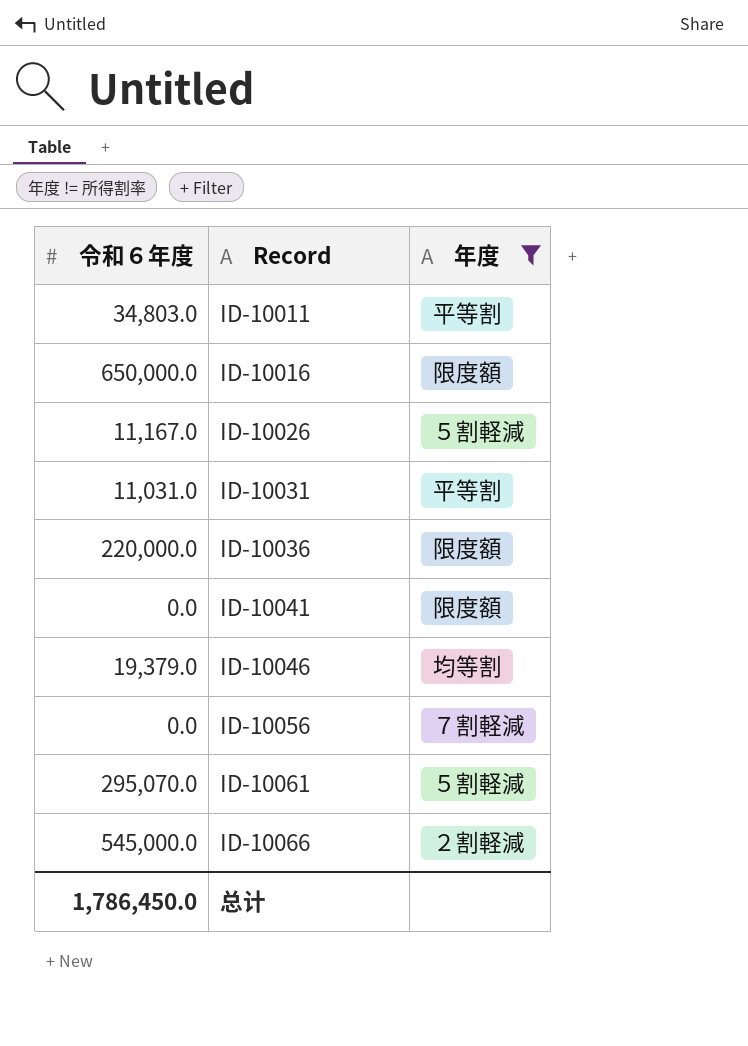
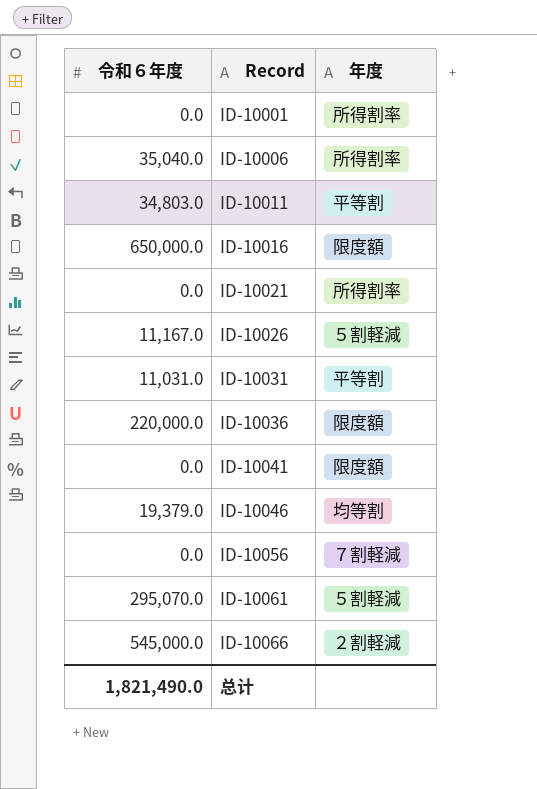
filter: 年度 != 所得割率 -> none
总计 | 令和６年度: 1,786,450.0 -> 1,821,490.0

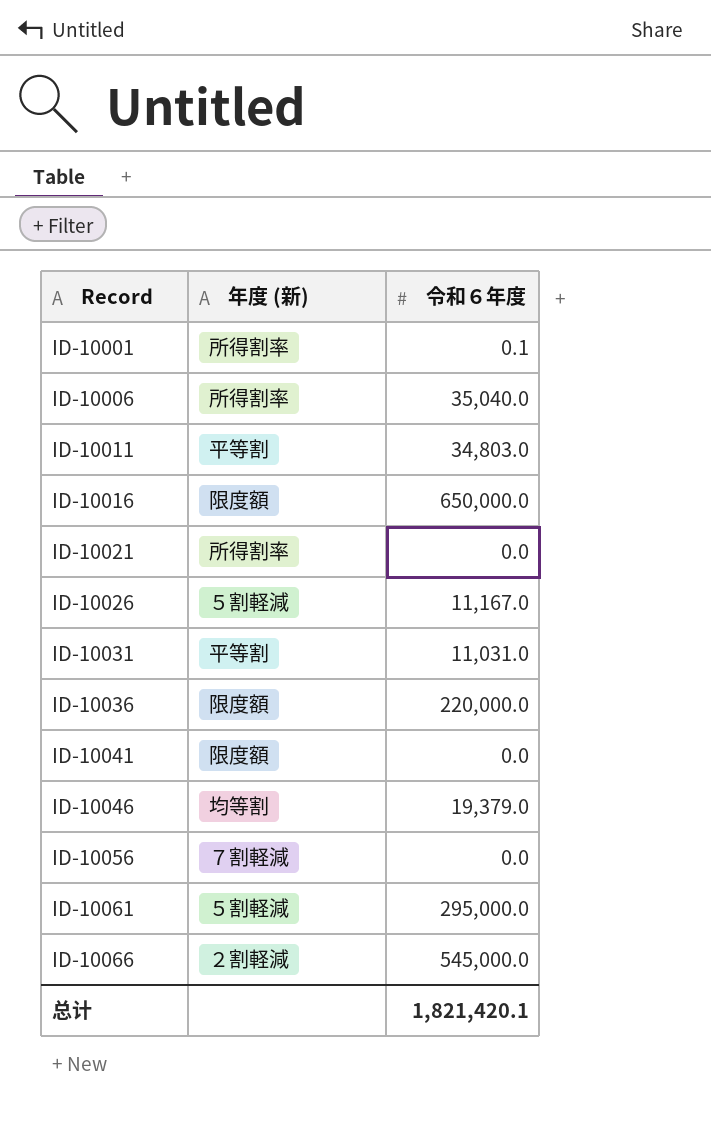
column name: 年度 -> 年度 (新)
column 令和６年度 | position: 1 -> 3
ID-10001 | 令和６年度: 0.0 -> 0.1
ID-10061 | 令和６年度: 295,070.0 -> 295,000.0
总计 | 令和６年度: 1,821,490.0 -> 1,821,420.1

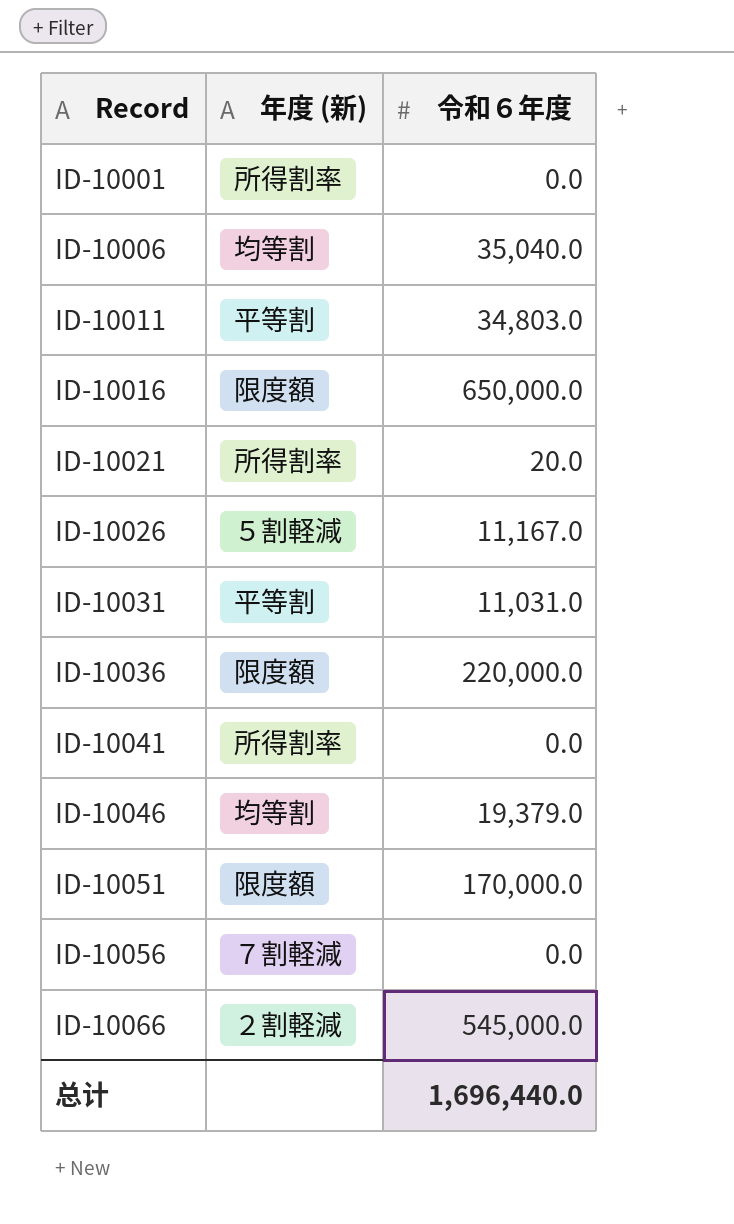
row ID-10061: ５割軽減 | 295,000.0 -> none
ID-10001 | 令和６年度: 0.1 -> 0.0
ID-10006 | 年度 (新): 所得割率 -> 均等割
ID-10021 | 令和６年度: 0.0 -> 20.0
ID-10041 | 年度 (新): 限度額 -> 所得割率
row ID-10051: none -> 限度額 | 170,000.0
总计 | 令和６年度: 1,821,420.1 -> 1,696,440.0

